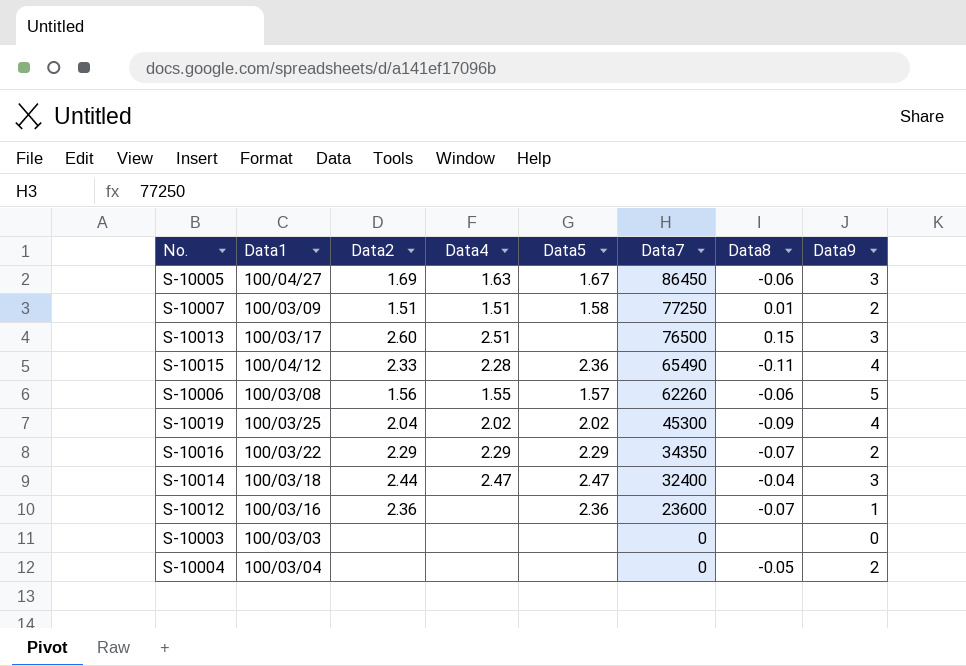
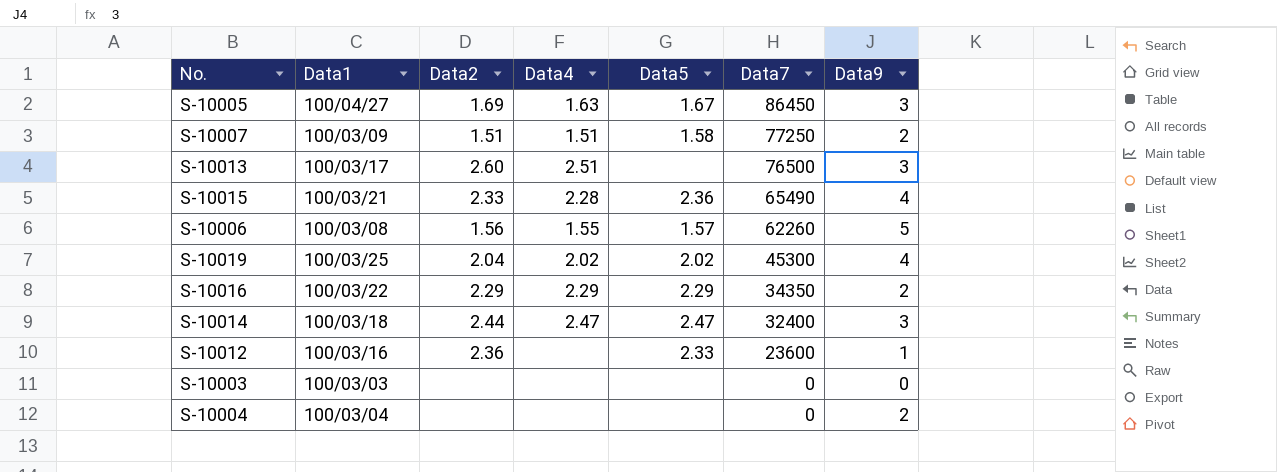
column Data8 | position: 7 -> none
S-10015 | Data1: 100/04/12 -> 100/03/21
S-10012 | Data5: 2.36 -> 2.33

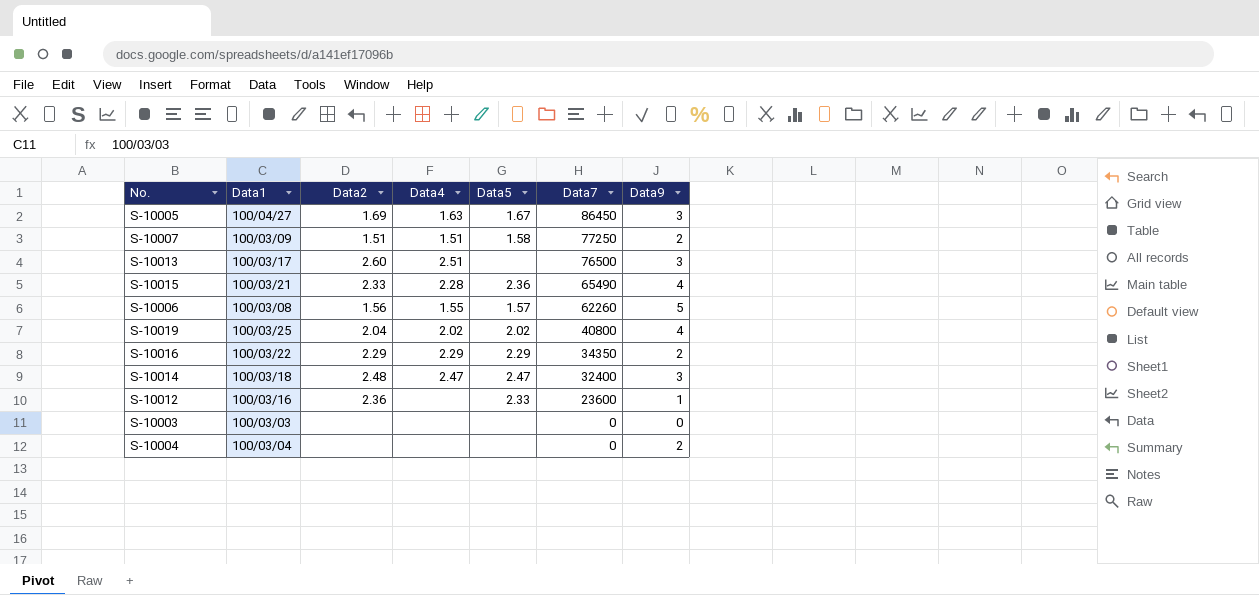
S-10019 | Data7: 45300 -> 40800
S-10014 | Data2: 2.44 -> 2.48

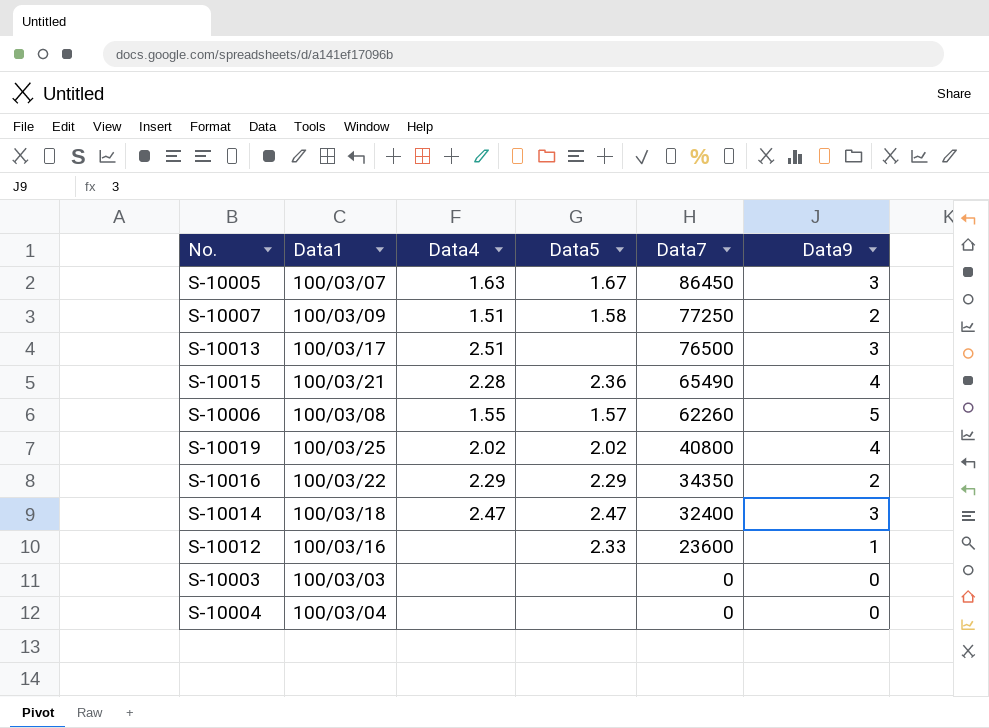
column Data2 | position: 3 -> none
S-10005 | Data1: 100/04/27 -> 100/03/07
S-10004 | Data9: 2 -> 0

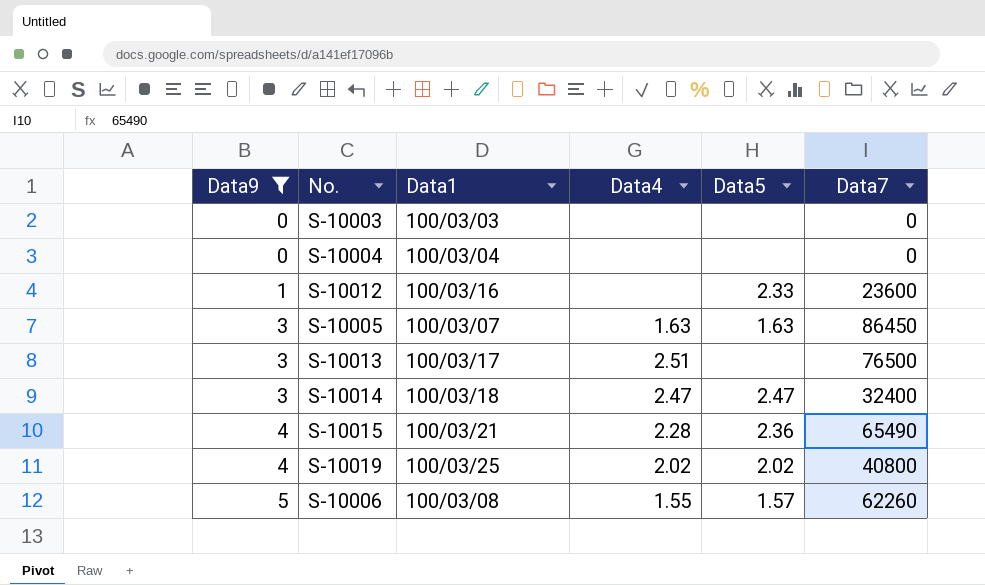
filter: none -> Data9 != 2
row order: Data7 descending -> Data9 ascending
column Data9 | position: 6 -> 1
S-10005 | Data5: 1.67 -> 1.63

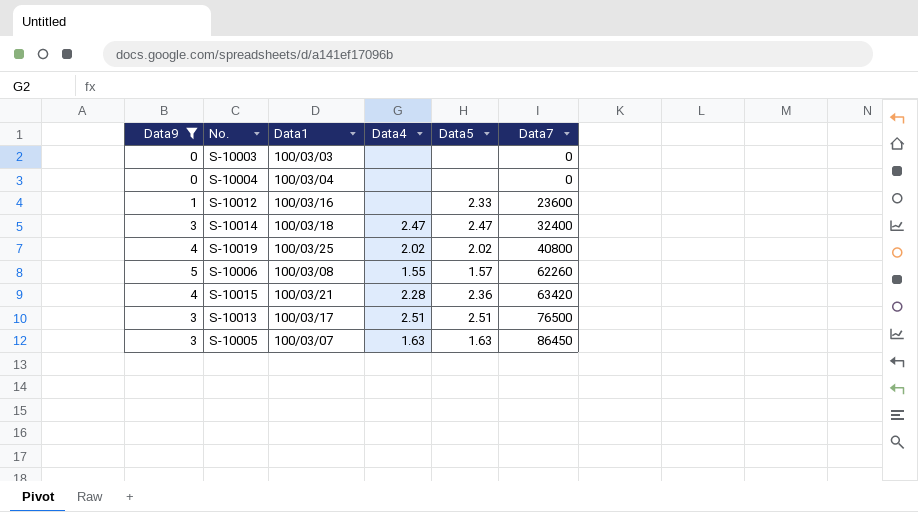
row order: Data9 ascending -> Data7 ascending
S-10015 | Data7: 65490 -> 63420
S-10013 | Data5: none -> 2.51

